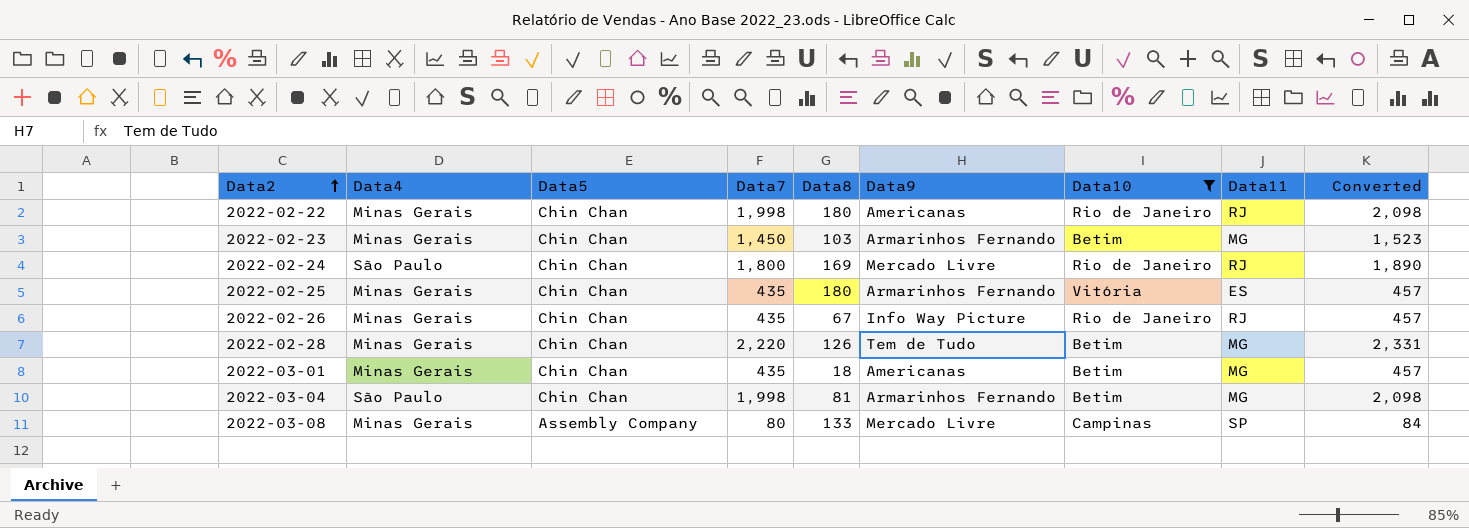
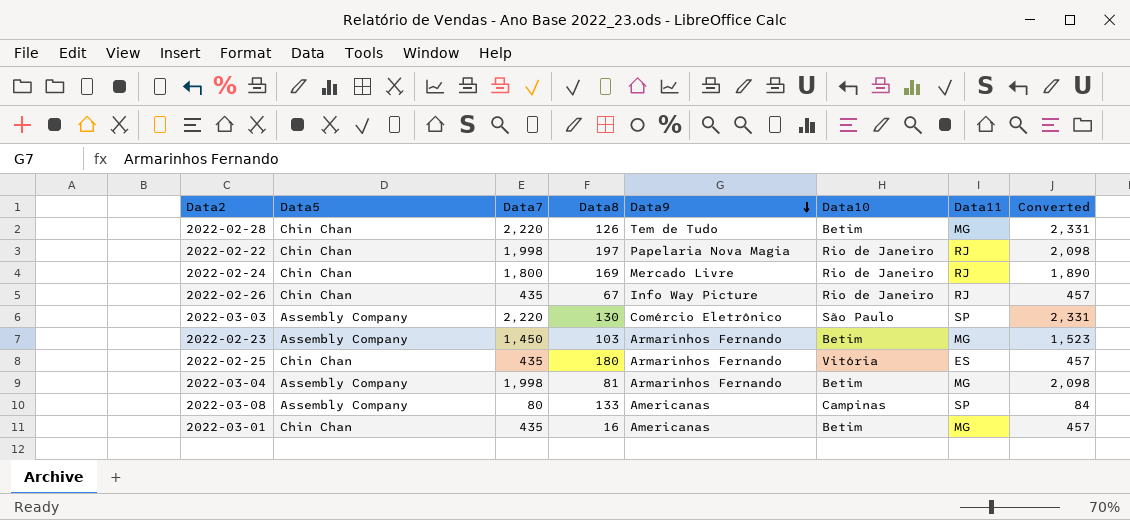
filter: Data10 != São Paulo -> none
row order: Data2 ascending -> Data9 descending
column Data4 | position: 2 -> none
2022-02-22 | Data8: 180 -> 197
2022-02-22 | Data9: Americanas -> Papelaria Nova Magia
2022-02-23 | Data5: Chin Chan -> Assembly Company
2022-03-04 | Data5: Chin Chan -> Assembly Company
2022-03-08 | Data9: Mercado Livre -> Americanas
2022-03-01 | Data8: 18 -> 16

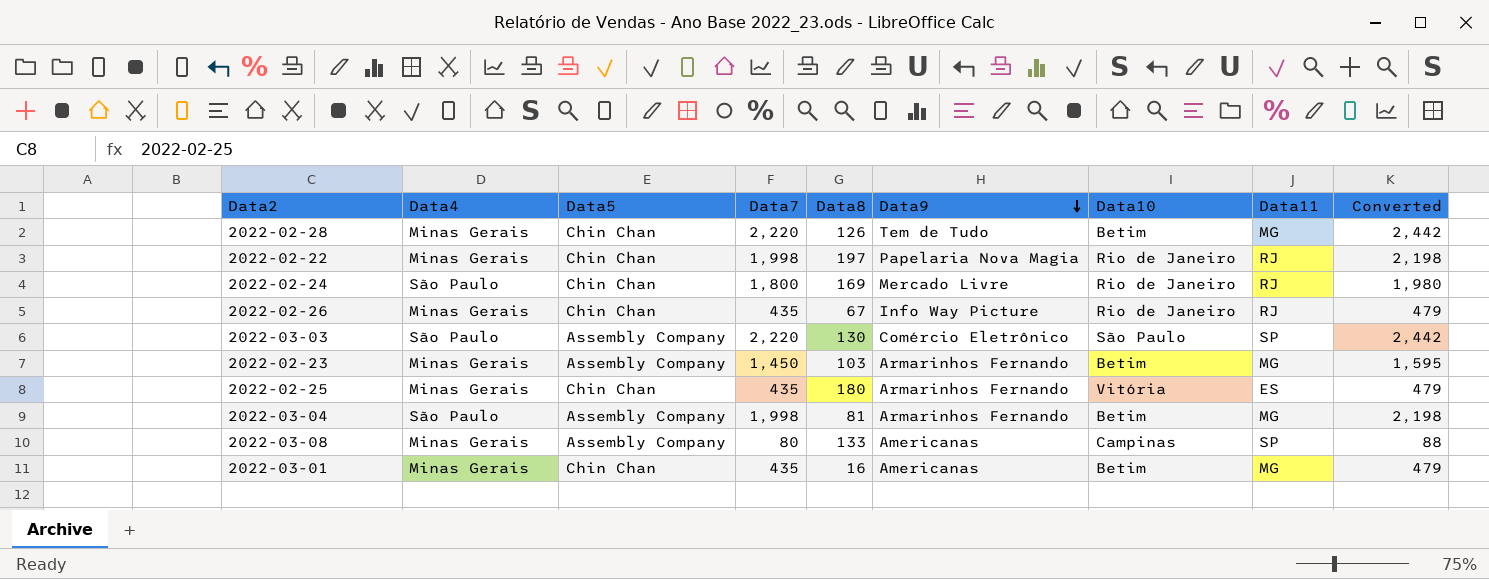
column Data4 | position: none -> 2
column Converted | formula: [Data7] * 1.05 -> [Data7] * 1.1

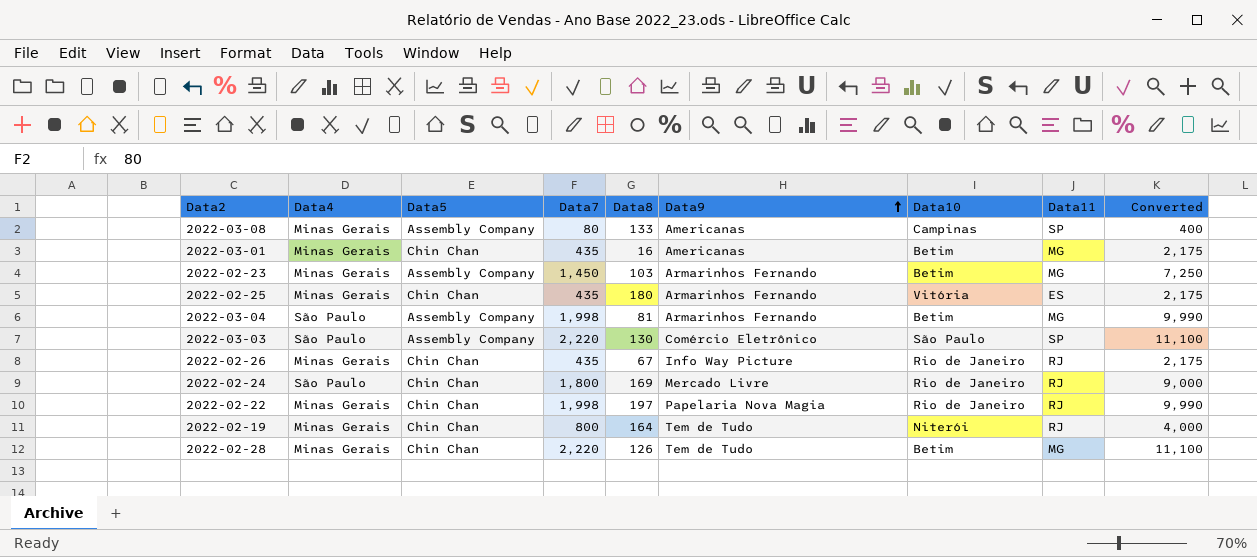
row order: Data9 descending -> Data9 ascending
column Converted | formula: [Data7] * 1.1 -> [Data7] * 5
row 2022-02-19: none -> Minas Gerais | Chin Chan | 800 | 164 | Tem de Tudo | Niterói | RJ | 4,000

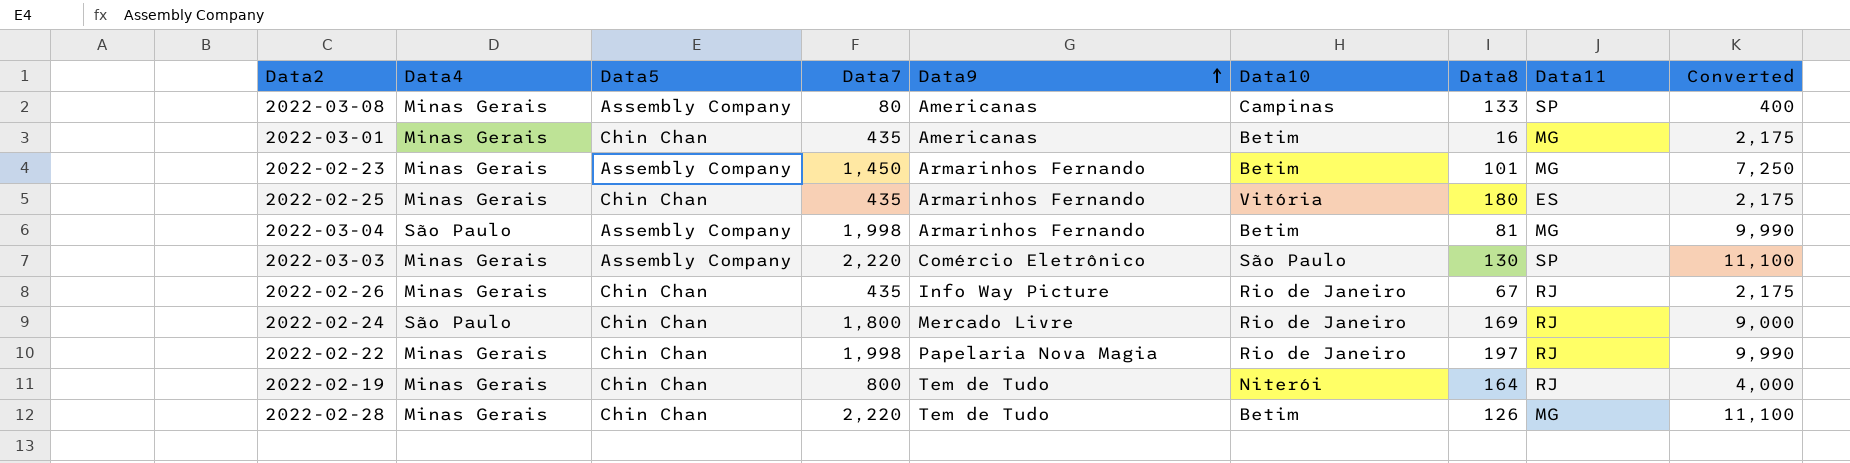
column Data8 | position: 5 -> 7
2022-02-23 | Data8: 103 -> 101
2022-03-03 | Data4: São Paulo -> Minas Gerais

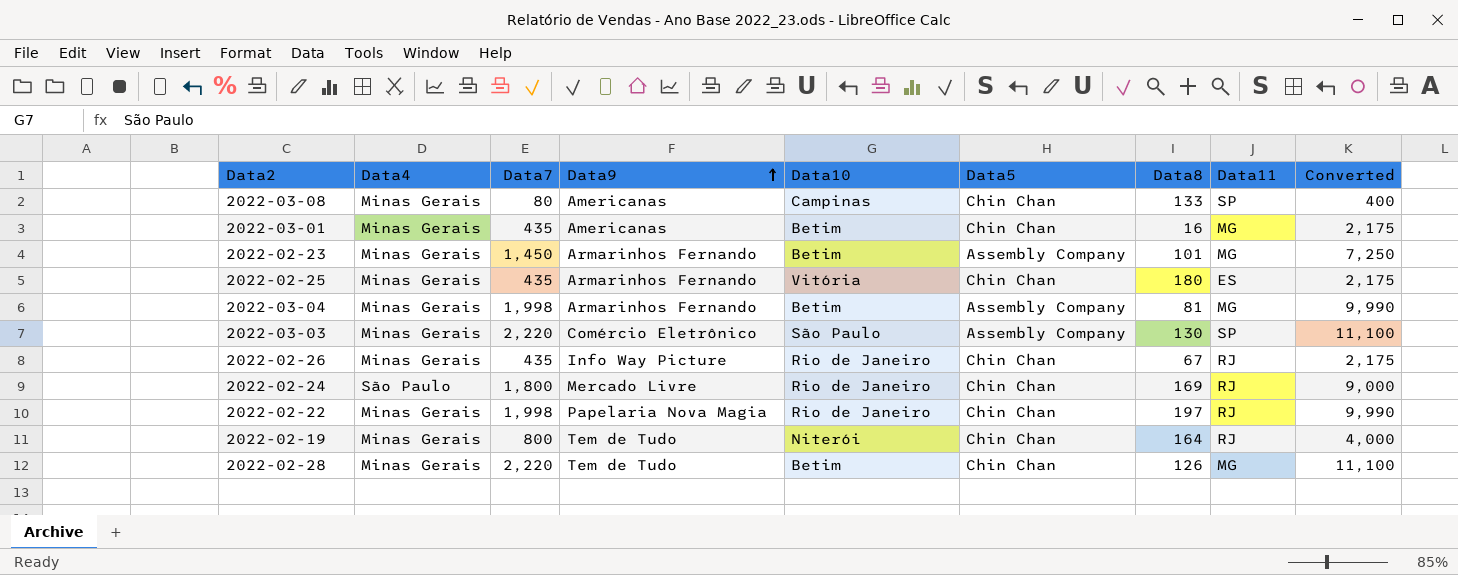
column Data5 | position: 3 -> 6
2022-03-08 | Data5: Assembly Company -> Chin Chan
2022-03-04 | Data4: São Paulo -> Minas Gerais

